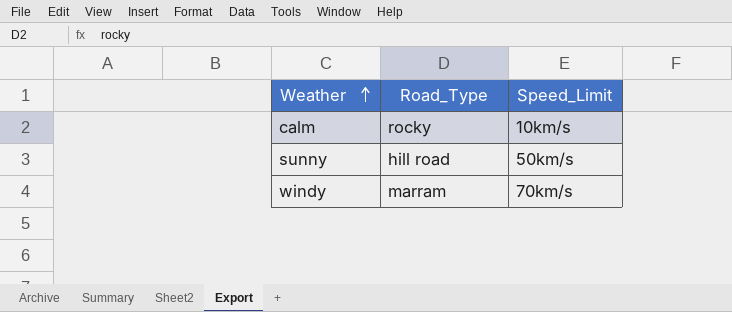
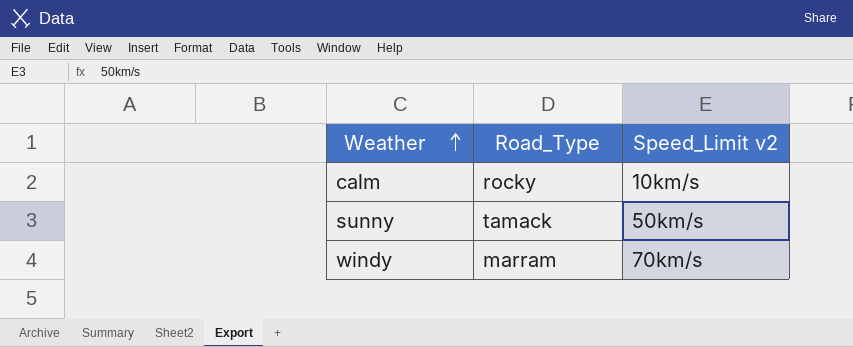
column name: Speed_Limit -> Speed_Limit v2
sunny | Road_Type: hill road -> tamack

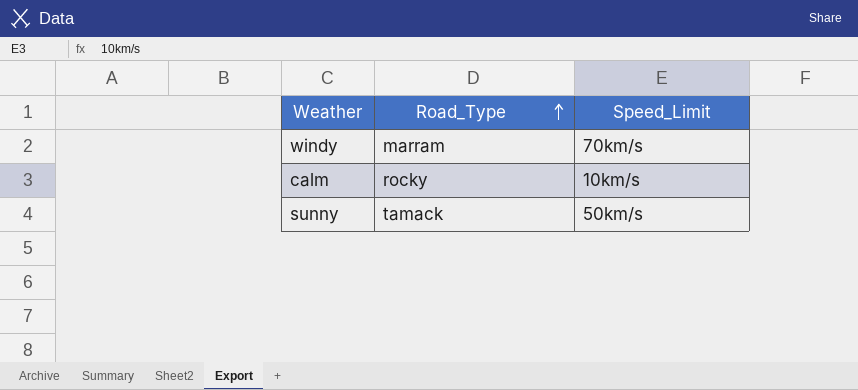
row order: Weather ascending -> Road_Type ascending
column name: Speed_Limit v2 -> Speed_Limit

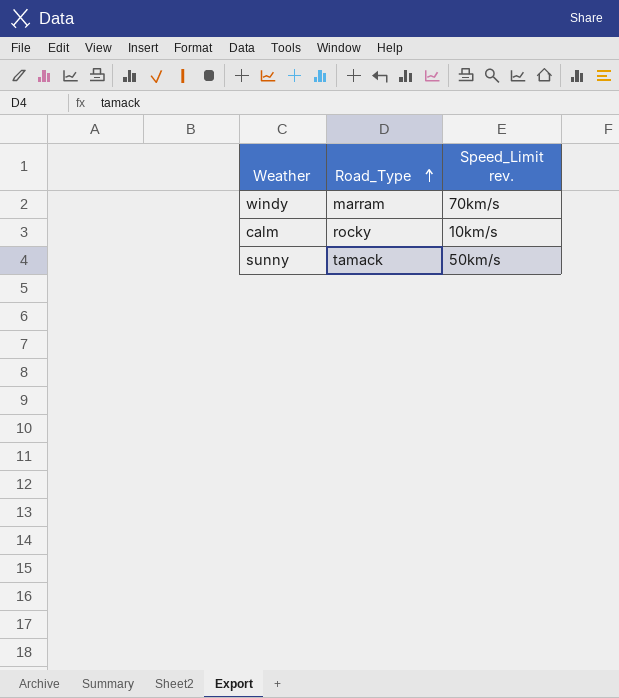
column name: Speed_Limit -> Speed_Limit rev.

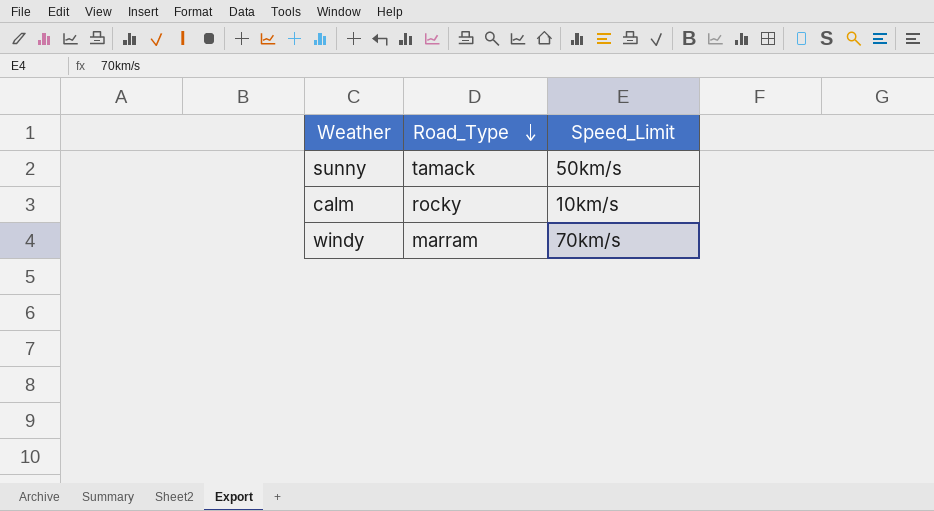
row order: Road_Type ascending -> Road_Type descending
column name: Speed_Limit rev. -> Speed_Limit

